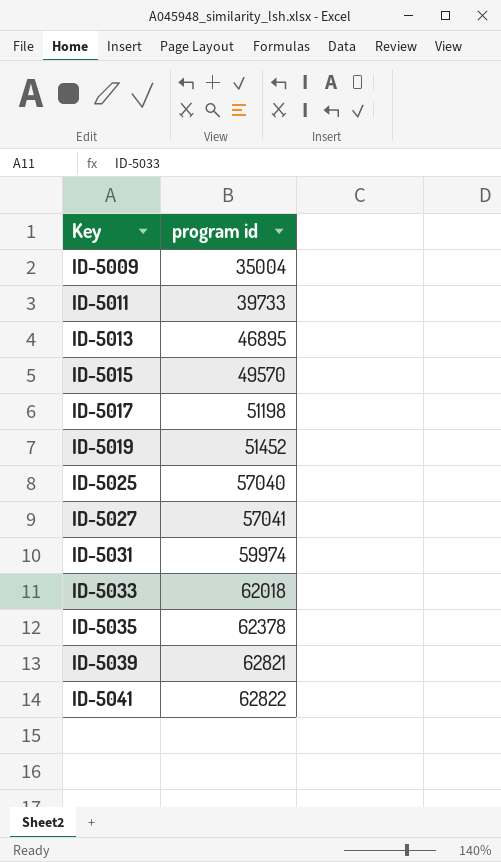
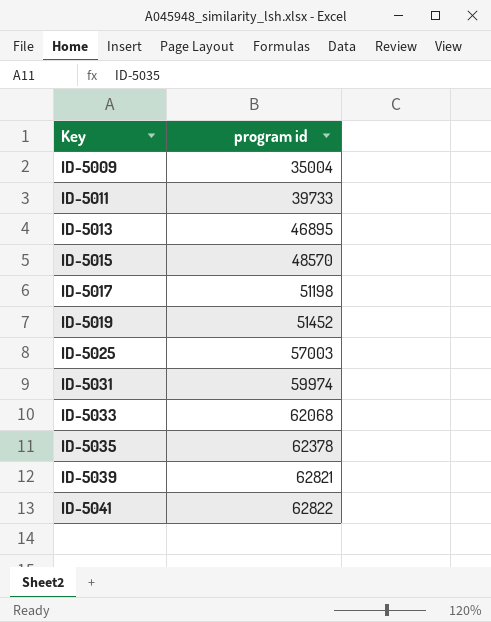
row ID-5027: 57041 -> none
ID-5015 | program id: 49570 -> 48570
ID-5025 | program id: 57040 -> 57003
ID-5033 | program id: 62018 -> 62068

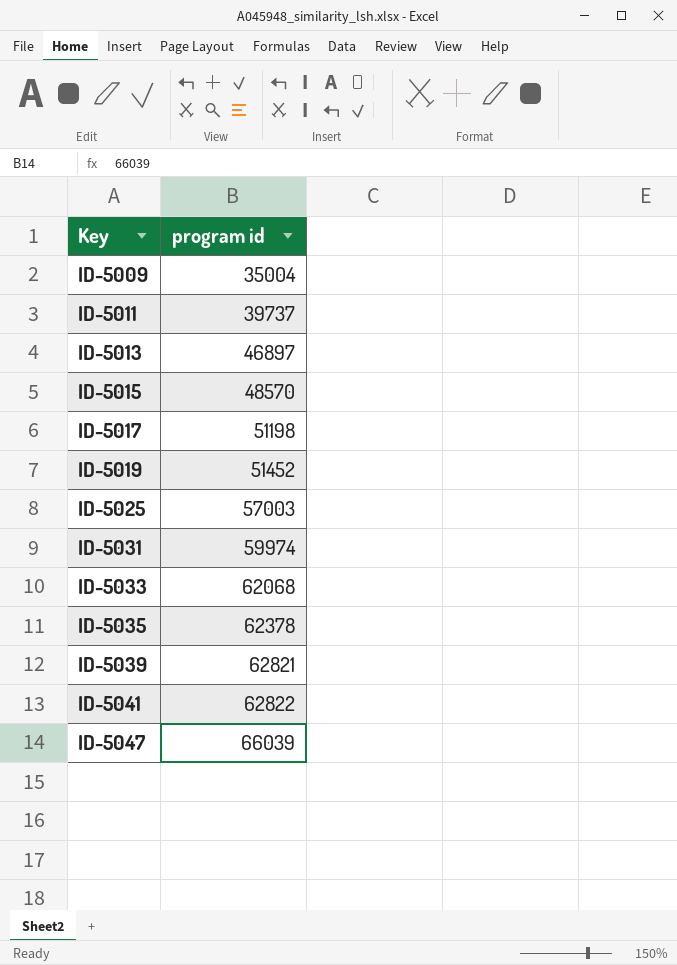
ID-5011 | program id: 39733 -> 39737
ID-5013 | program id: 46895 -> 46897
row ID-5047: none -> 66039

